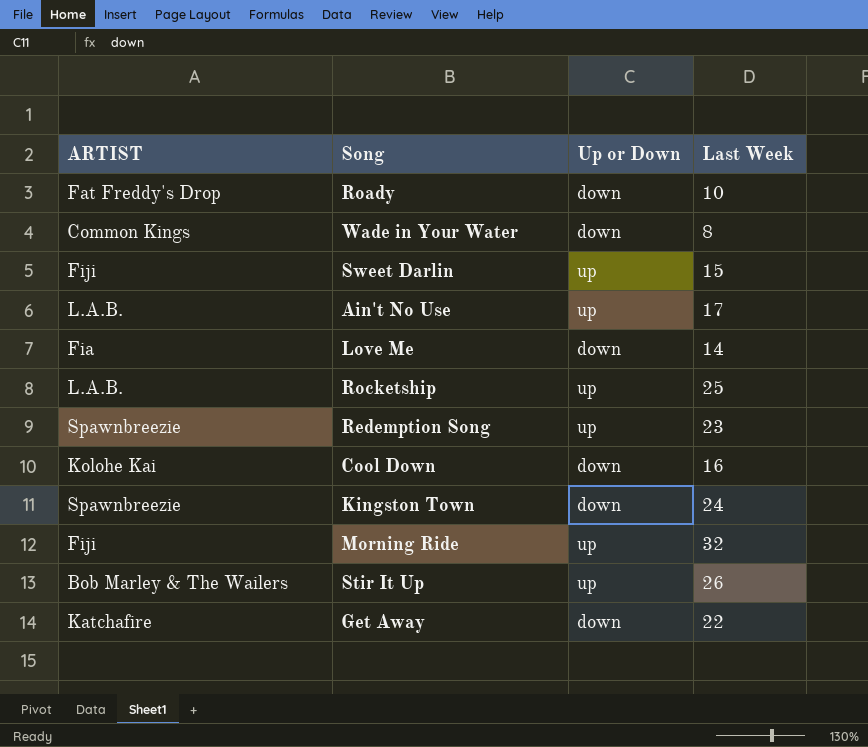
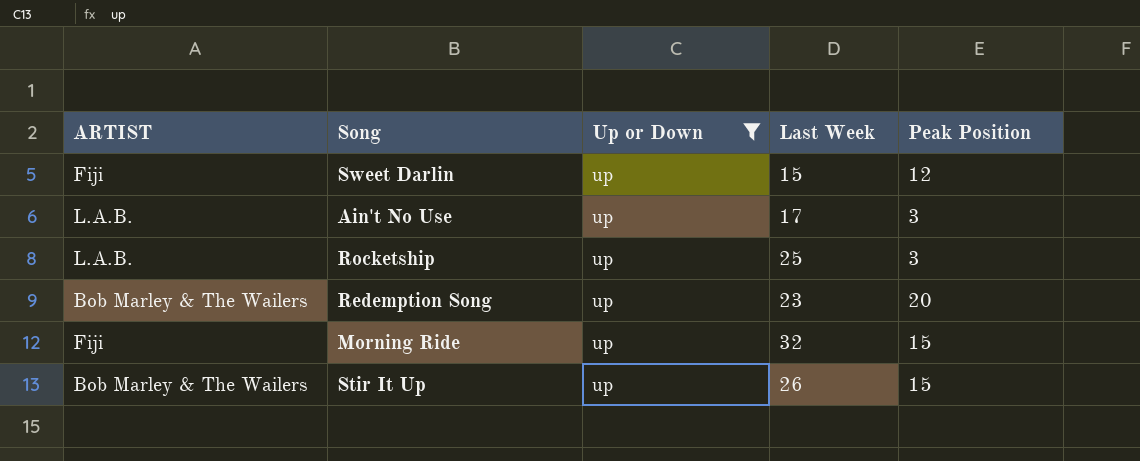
filter: none -> Up or Down = up
column Peak Position | position: none -> 5
Redemption Song | ARTIST: Spawnbreezie -> Bob Marley & The Wailers

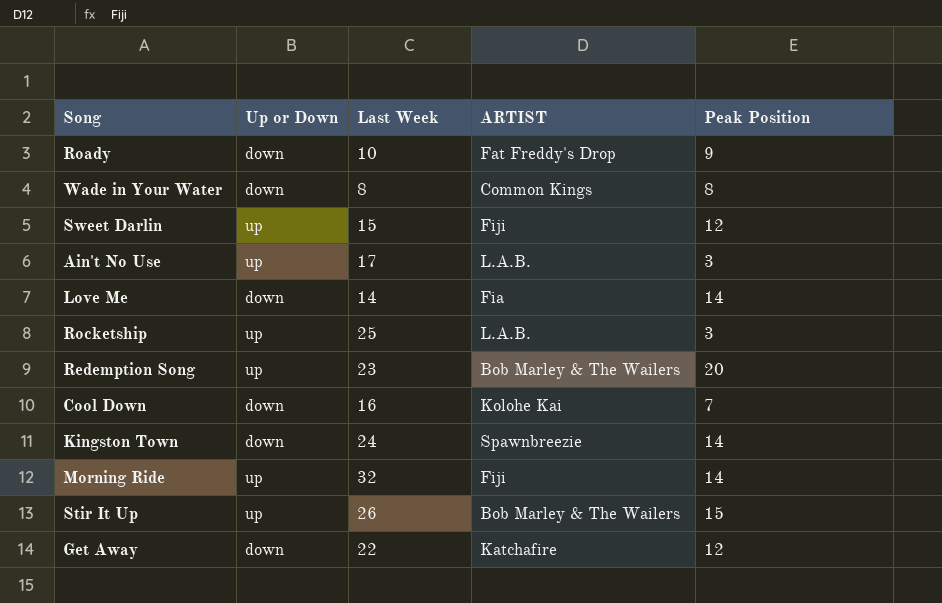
filter: Up or Down = up -> none
column ARTIST | position: 1 -> 4
Morning Ride | Peak Position: 15 -> 14

